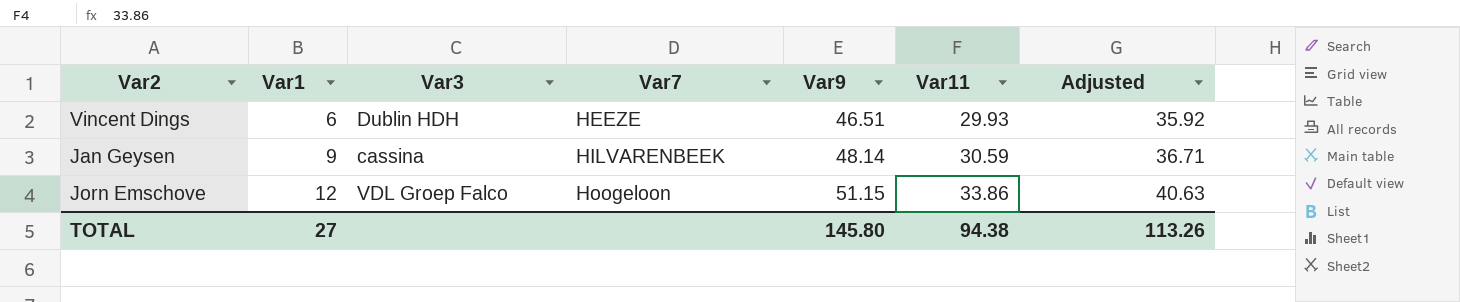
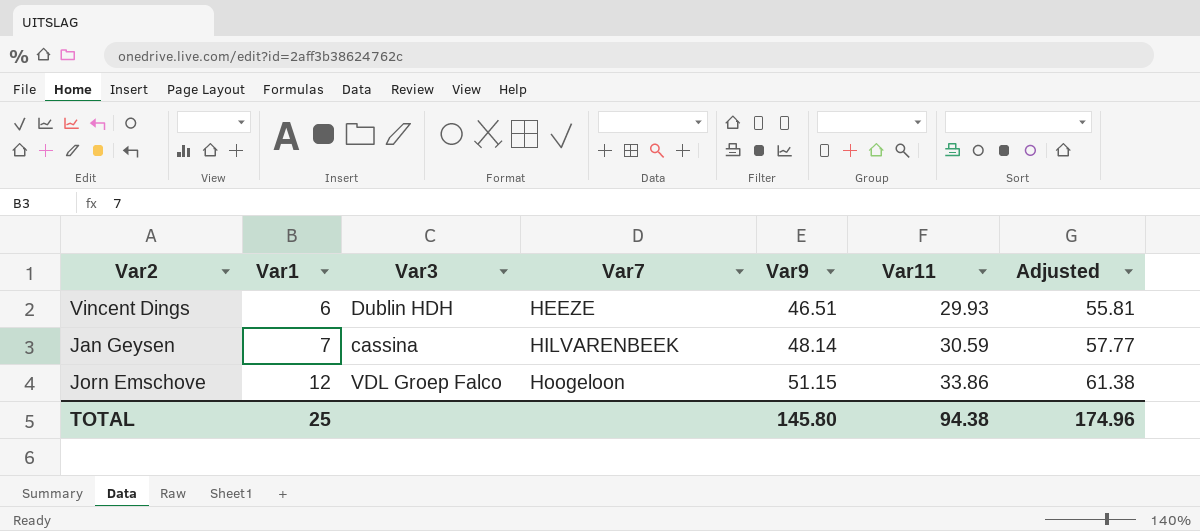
column Adjusted | formula: [Var11] * 1.2 -> [Var9] * 1.2
Jan Geysen | Var1: 9 -> 7
TOTAL | Var1: 27 -> 25
TOTAL | Adjusted: 113.26 -> 174.96

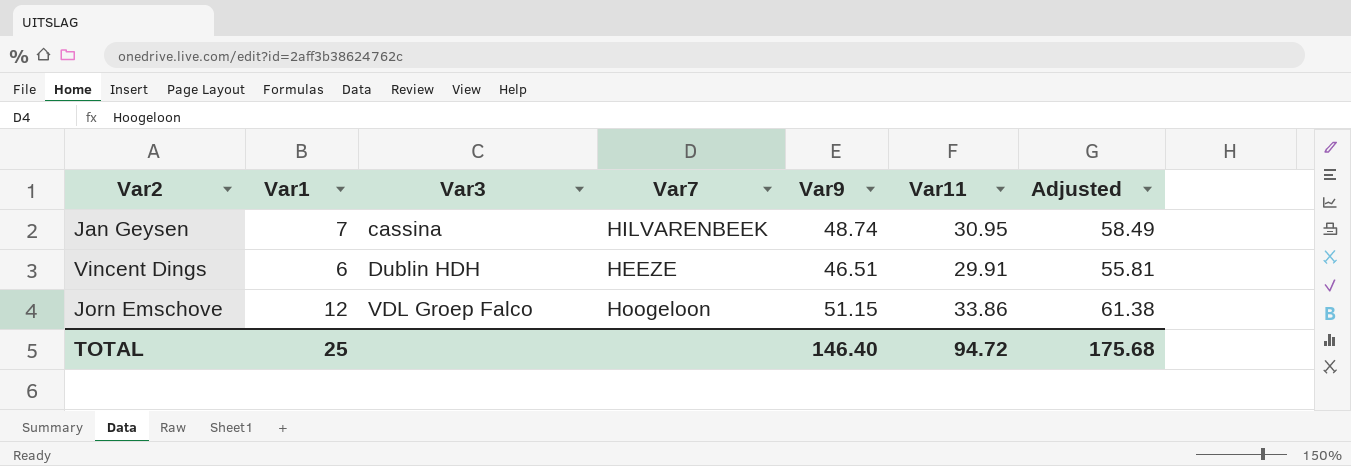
row order: Var1 ascending -> Var3 ascending
Jan Geysen | Var9: 48.14 -> 48.74
Jan Geysen | Var11: 30.59 -> 30.95
Jan Geysen | Adjusted: 57.77 -> 58.49
Vincent Dings | Var11: 29.93 -> 29.91
TOTAL | Var9: 145.80 -> 146.40
TOTAL | Var11: 94.38 -> 94.72
TOTAL | Adjusted: 174.96 -> 175.68

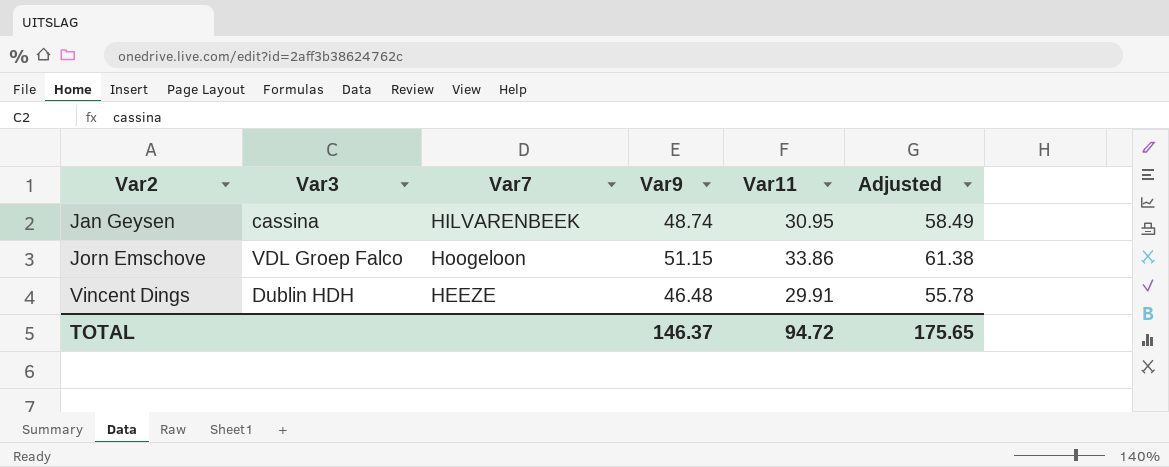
row order: Var3 ascending -> Var2 ascending
column Var1 | position: 2 -> none
Vincent Dings | Var9: 46.51 -> 46.48
Vincent Dings | Adjusted: 55.81 -> 55.78
TOTAL | Var9: 146.40 -> 146.37
TOTAL | Adjusted: 175.68 -> 175.65

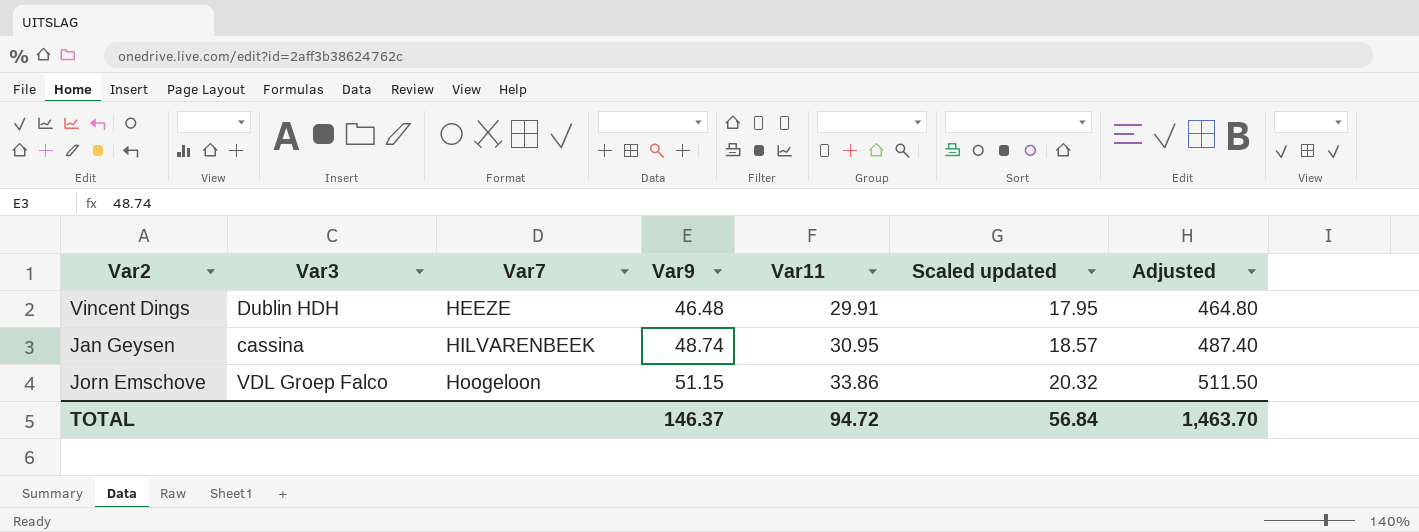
row order: Var2 ascending -> Var7 ascending
column Scaled updated | formula: none -> [Var11] * 0.6
column Adjusted | formula: [Var9] * 1.2 -> [Var9] * 10
TOTAL | Adjusted: 175.65 -> 1,463.70

